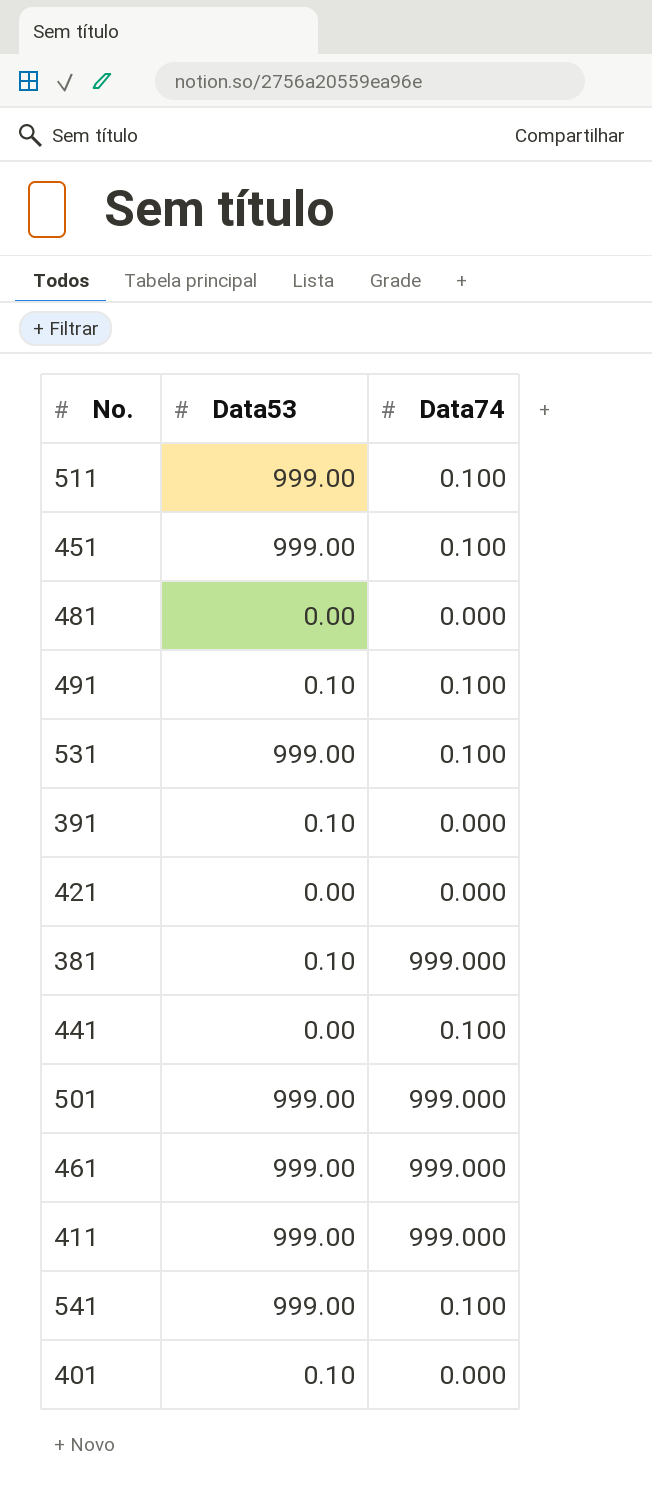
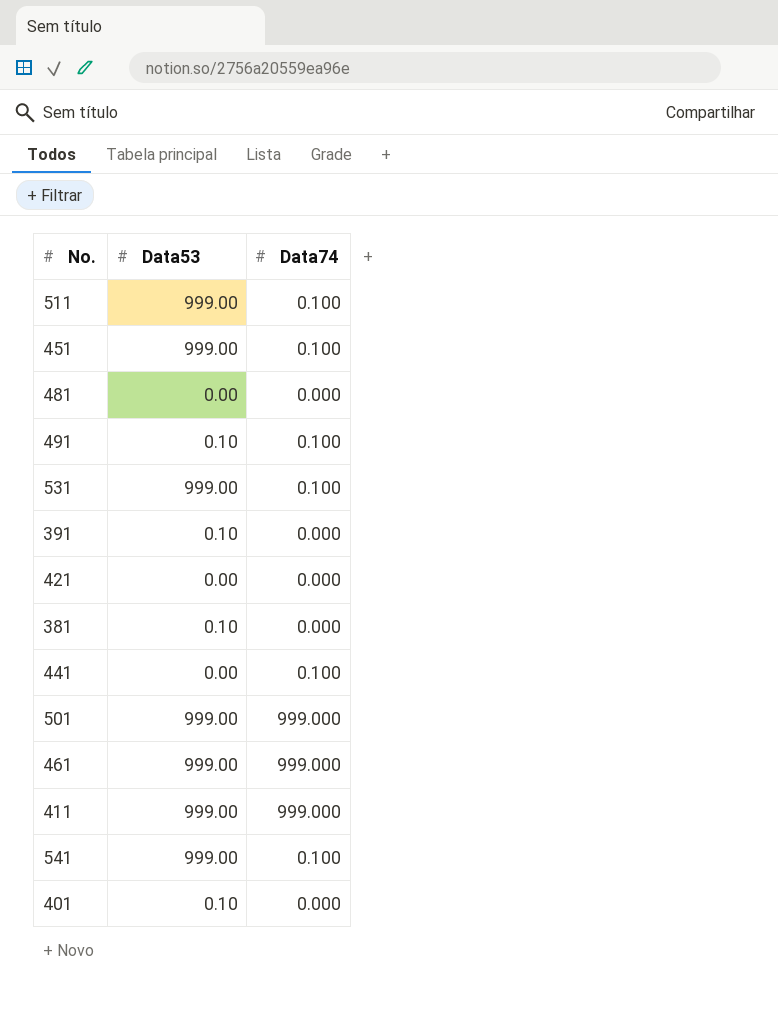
381 | Data74: 999.000 -> 0.000

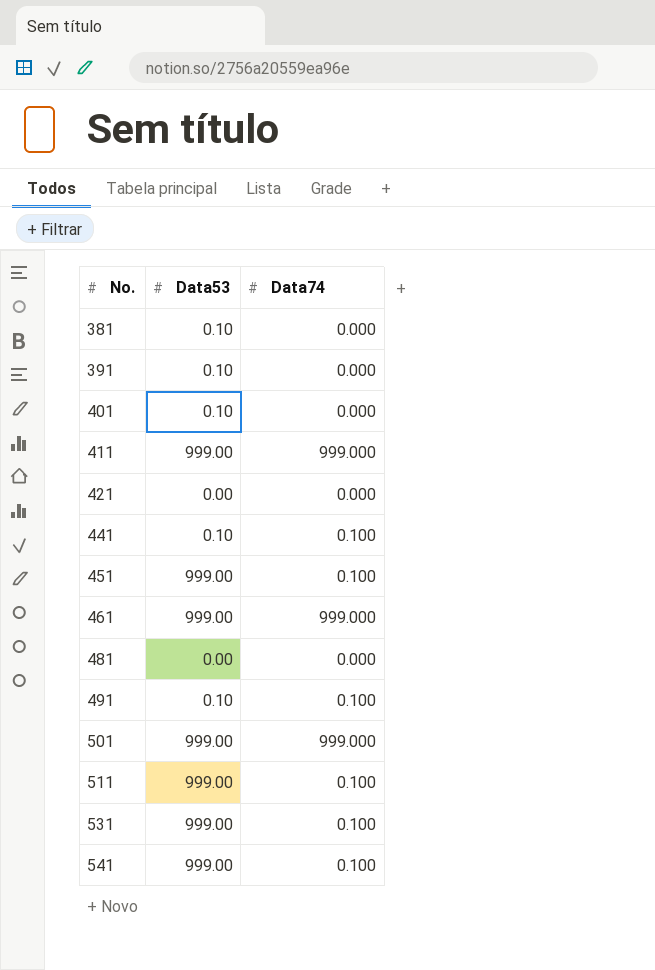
row order: none -> No. ascending
441 | Data53: 0.00 -> 0.10

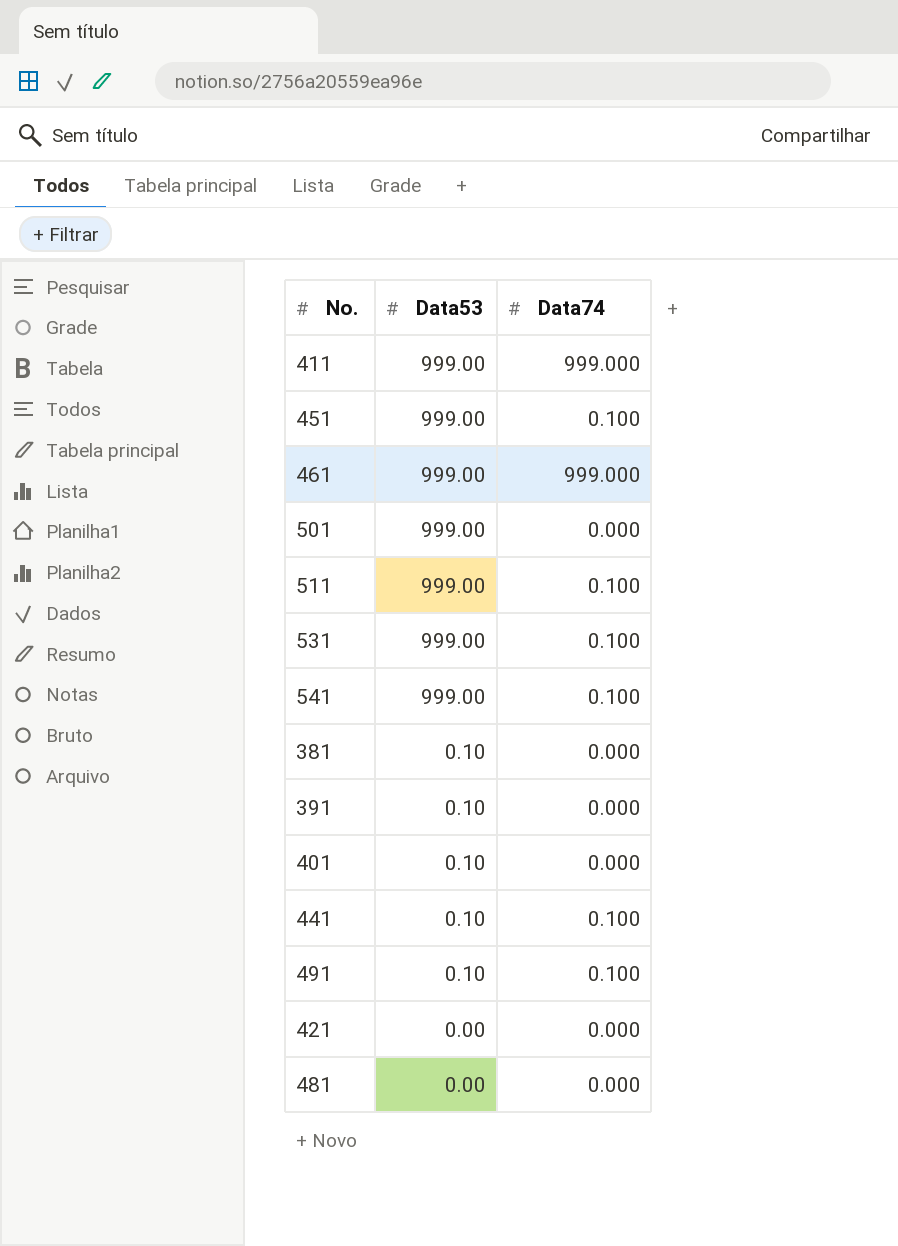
row order: No. ascending -> Data53 descending
501 | Data74: 999.000 -> 0.000

